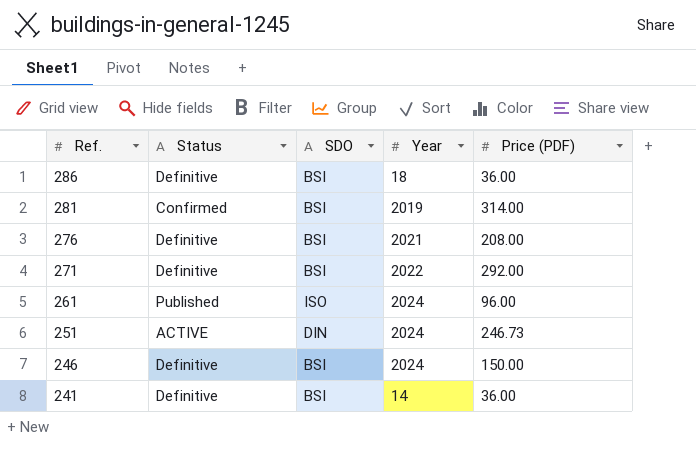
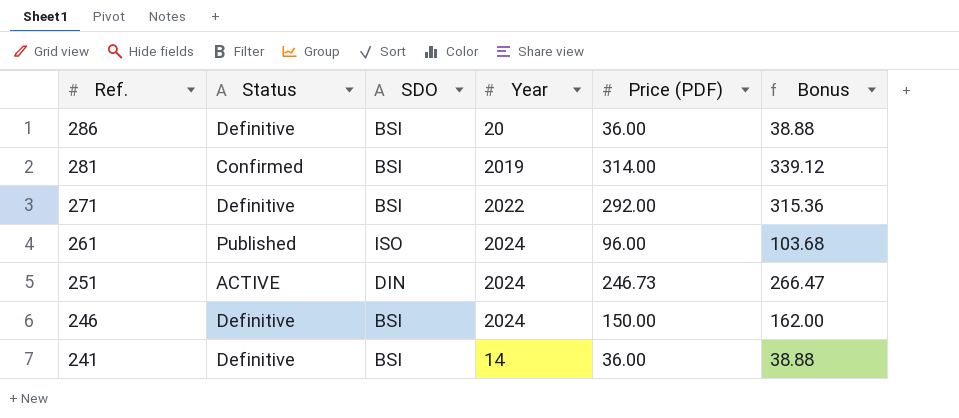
column Bonus | formula: none -> [Price (PDF)] * 1.08
row 276: Definitive | BSI | 2021 | 208.00 -> none
286 | Year: 18 -> 20

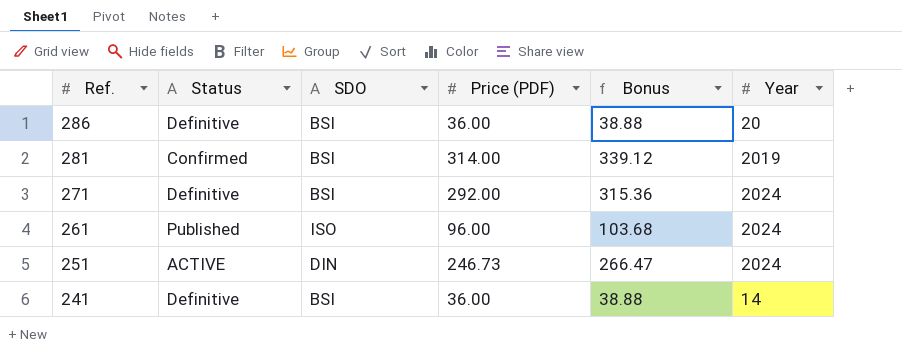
column Year | position: 4 -> 6
row 246: Definitive | BSI | 2024 | 150.00 | 162.00 -> none
271 | Year: 2022 -> 2024

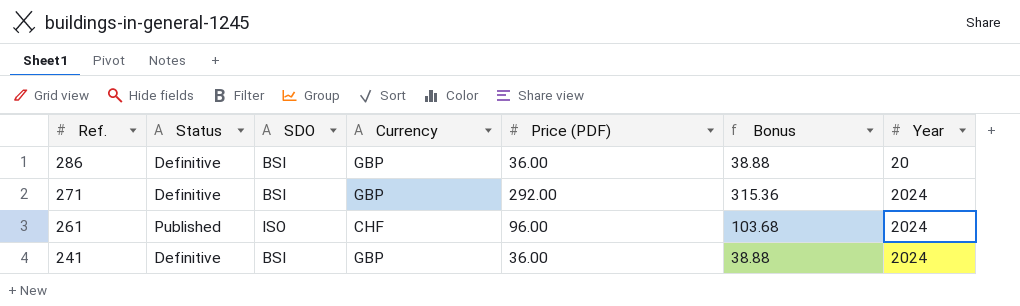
column Currency | position: none -> 4
row 281: Confirmed | BSI | 314.00 | 339.12 | 2019 -> none
row 251: ACTIVE | DIN | 246.73 | 266.47 | 2024 -> none
241 | Year: 14 -> 2024

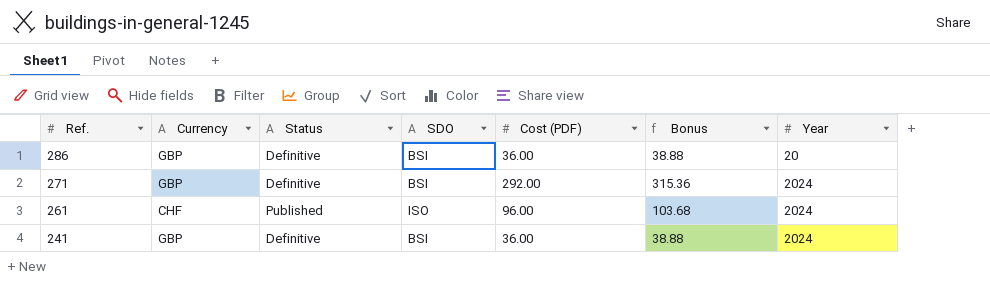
column Currency | position: 4 -> 2
column name: Price (PDF) -> Cost (PDF)

